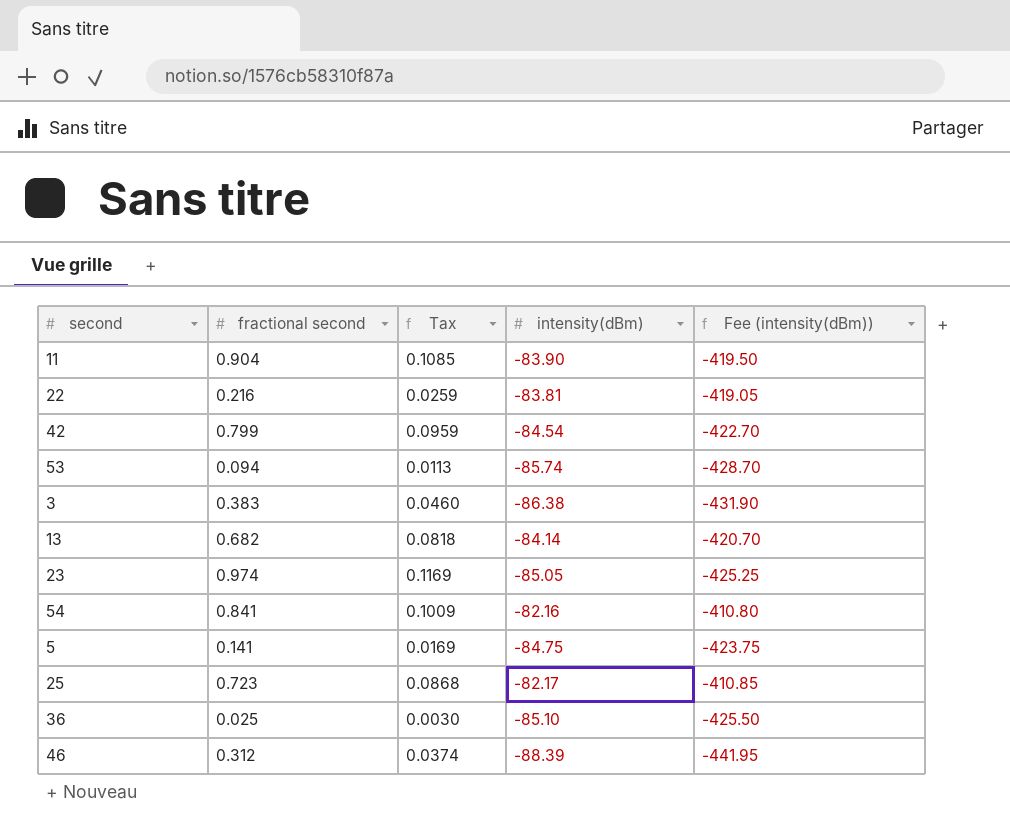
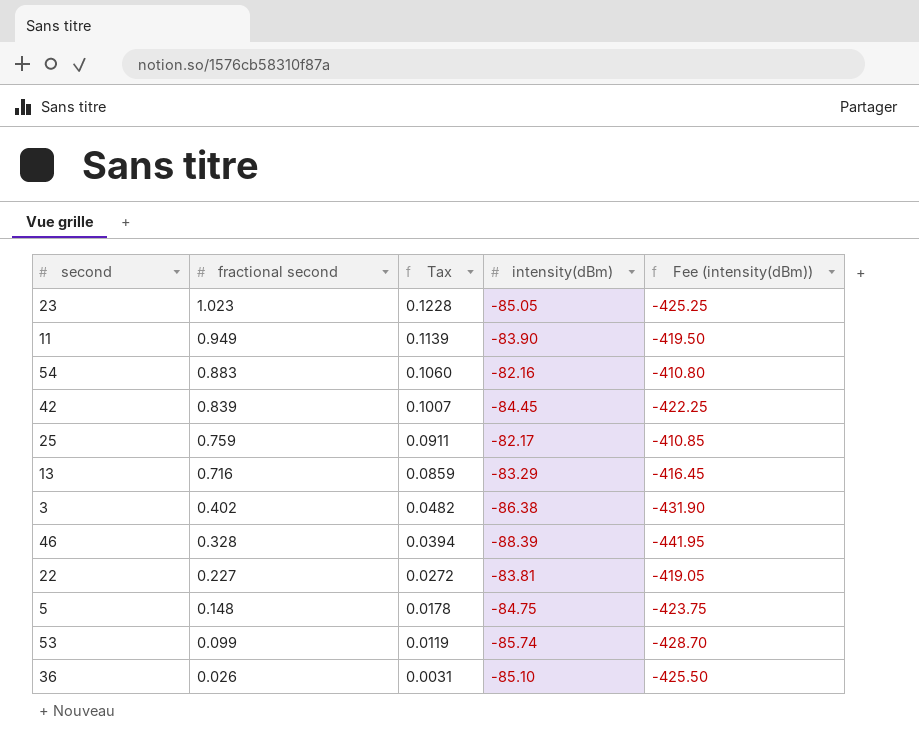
row order: none -> fractional second descending
23 | fractional second: 0.974 -> 1.023
23 | Tax: 0.1169 -> 0.1228
11 | fractional second: 0.904 -> 0.949
11 | Tax: 0.1085 -> 0.1139
54 | fractional second: 0.841 -> 0.883
54 | Tax: 0.1009 -> 0.1060
42 | fractional second: 0.799 -> 0.839
42 | Tax: 0.0959 -> 0.1007
42 | intensity(dBm): -84.54 -> -84.45
42 | Fee (intensity(dBm)): -422.70 -> -422.25
25 | fractional second: 0.723 -> 0.759
25 | Tax: 0.0868 -> 0.0911
13 | fractional second: 0.682 -> 0.716
13 | Tax: 0.0818 -> 0.0859
13 | intensity(dBm): -84.14 -> -83.29
13 | Fee (intensity(dBm)): -420.70 -> -416.45
3 | fractional second: 0.383 -> 0.402
3 | Tax: 0.0460 -> 0.0482
46 | fractional second: 0.312 -> 0.328
46 | Tax: 0.0374 -> 0.0394
22 | fractional second: 0.216 -> 0.227
22 | Tax: 0.0259 -> 0.0272
5 | fractional second: 0.141 -> 0.148
5 | Tax: 0.0169 -> 0.0178
53 | fractional second: 0.094 -> 0.099
53 | Tax: 0.0113 -> 0.0119
36 | fractional second: 0.025 -> 0.026
36 | Tax: 0.0030 -> 0.0031

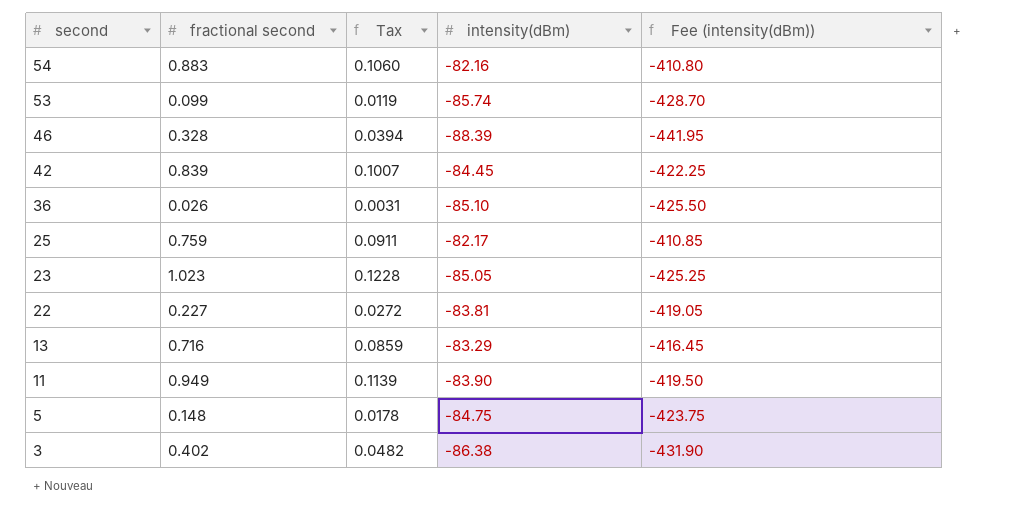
row order: fractional second descending -> second descending

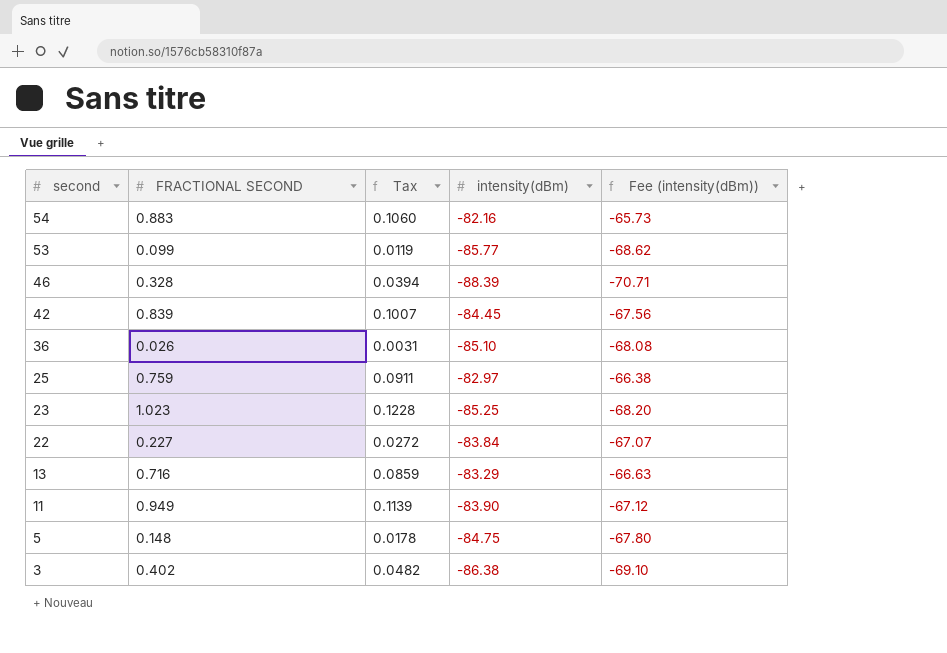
column name: fractional second -> FRACTIONAL SECOND
column Fee (intensity(dBm)) | formula: [intensity(dBm)] * 5 -> [intensity(dBm)] * 0.8
53 | intensity(dBm): -85.74 -> -85.77
25 | intensity(dBm): -82.17 -> -82.97
23 | intensity(dBm): -85.05 -> -85.25
22 | intensity(dBm): -83.81 -> -83.84

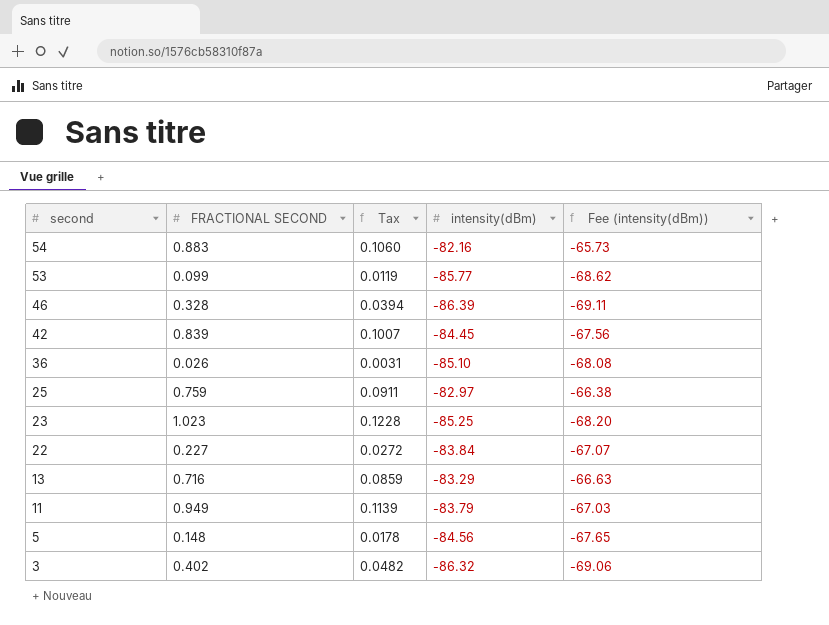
46 | intensity(dBm): -88.39 -> -86.39
46 | Fee (intensity(dBm)): -70.71 -> -69.11
11 | intensity(dBm): -83.90 -> -83.79
11 | Fee (intensity(dBm)): -67.12 -> -67.03
5 | intensity(dBm): -84.75 -> -84.56
5 | Fee (intensity(dBm)): -67.80 -> -67.65
3 | intensity(dBm): -86.38 -> -86.32
3 | Fee (intensity(dBm)): -69.10 -> -69.06

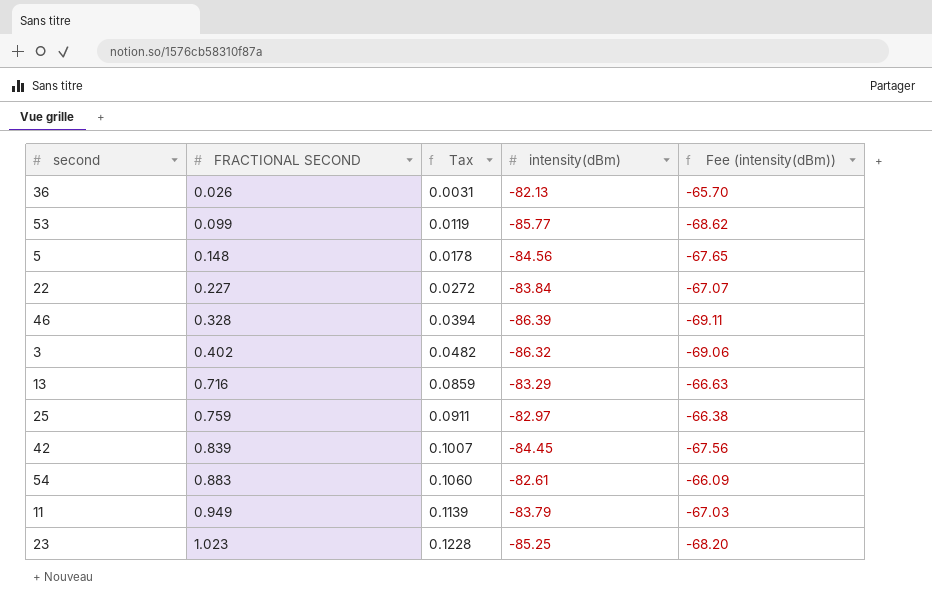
row order: second descending -> FRACTIONAL SECOND ascending
36 | intensity(dBm): -85.10 -> -82.13
36 | Fee (intensity(dBm)): -68.08 -> -65.70
54 | intensity(dBm): -82.16 -> -82.61
54 | Fee (intensity(dBm)): -65.73 -> -66.09

